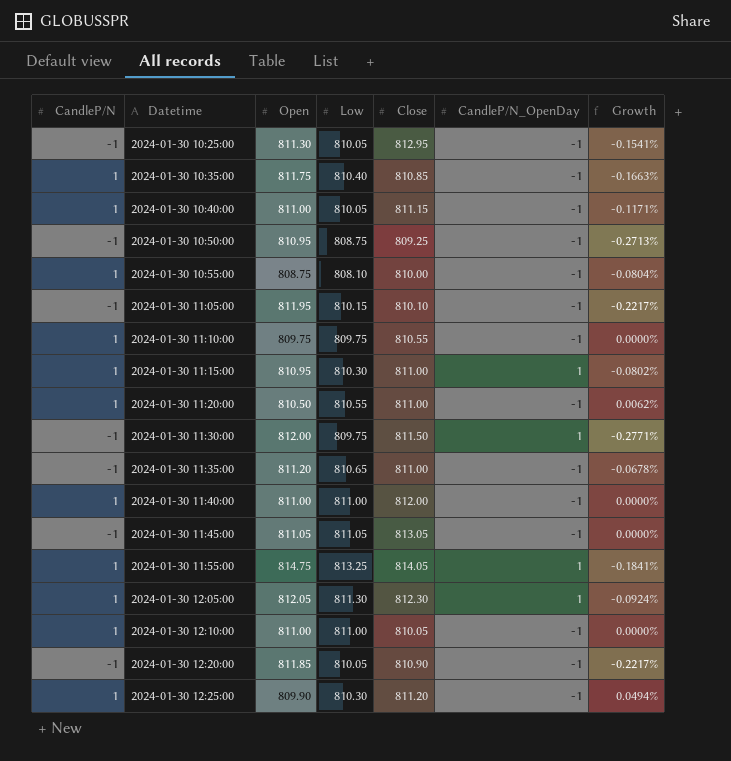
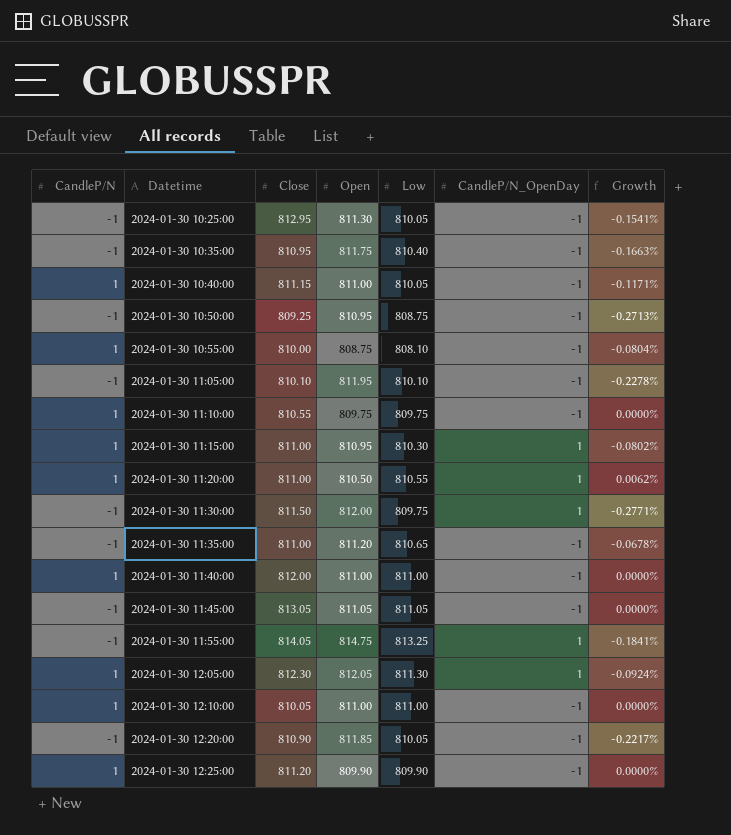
column Close | position: 5 -> 3
2024-01-30 10:35:00 | CandleP/N: 1 -> -1
2024-01-30 10:35:00 | Close: 810.85 -> 810.95
2024-01-30 11:05:00 | Low: 810.15 -> 810.10
2024-01-30 11:05:00 | Growth: -0.2217% -> -0.2278%
2024-01-30 11:20:00 | CandleP/N_OpenDay: -1 -> 1
2024-01-30 11:55:00 | CandleP/N: 1 -> -1
2024-01-30 12:25:00 | Low: 810.30 -> 809.90
2024-01-30 12:25:00 | Growth: 0.0494% -> 0.0000%

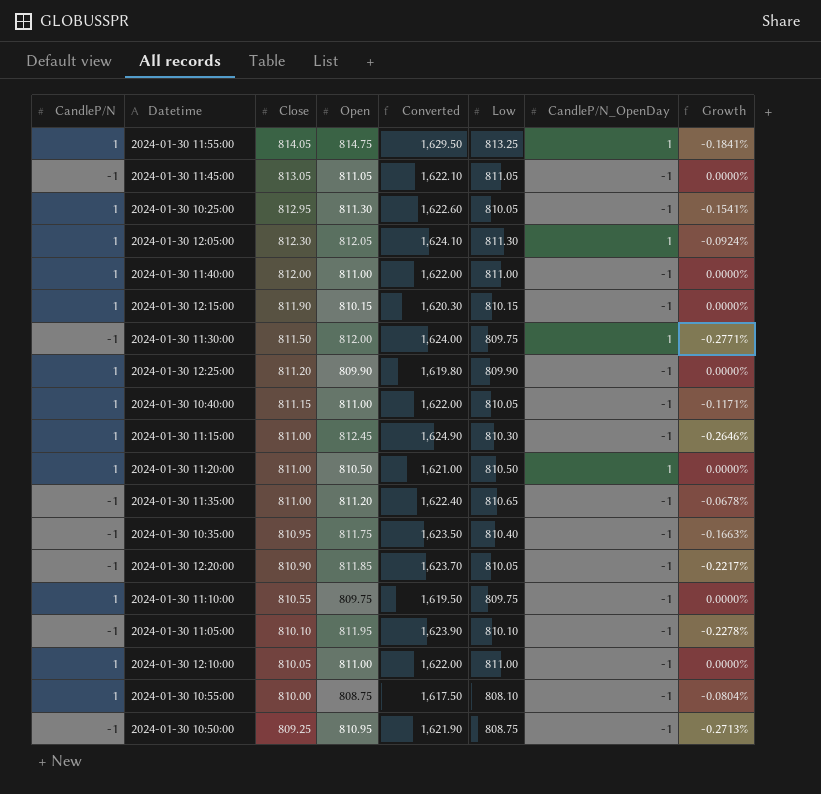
row order: Datetime ascending -> Close descending
column Converted | formula: none -> [Open] * 2
2024-01-30 11:55:00 | CandleP/N: -1 -> 1
2024-01-30 10:25:00 | CandleP/N: -1 -> 1
row 2024-01-30 12:15:00: none -> 1 | 811.90 | 810.15 | 1,620.30 | 810.15 | -1 | 0.0000%
2024-01-30 11:15:00 | Open: 810.95 -> 812.45
2024-01-30 11:15:00 | CandleP/N_OpenDay: 1 -> -1
2024-01-30 11:15:00 | Growth: -0.0802% -> -0.2646%
2024-01-30 11:20:00 | Low: 810.55 -> 810.50
2024-01-30 11:20:00 | Growth: 0.0062% -> 0.0000%

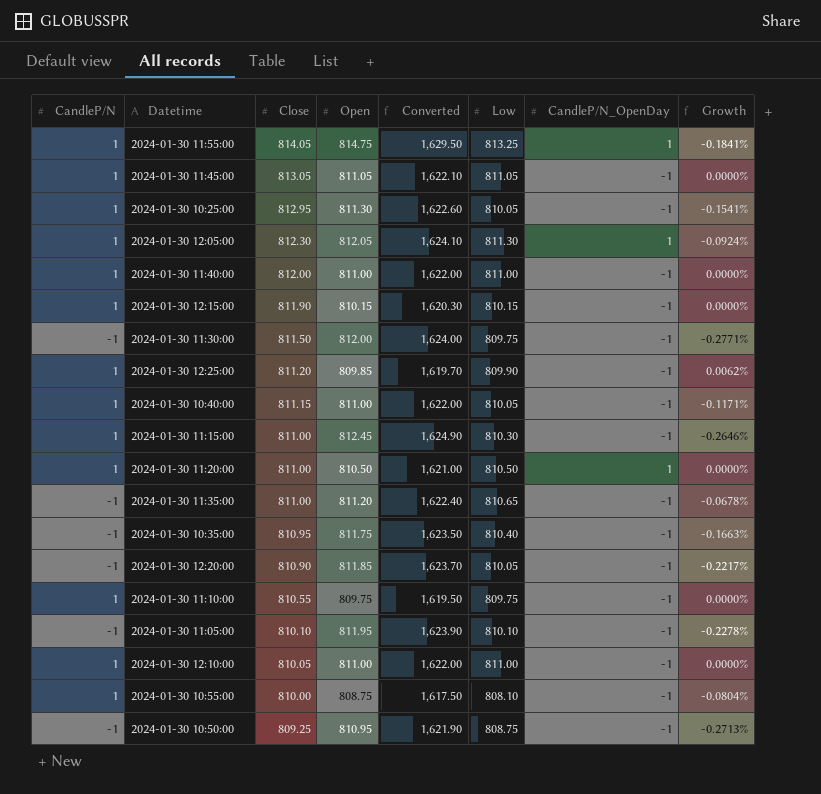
2024-01-30 11:45:00 | CandleP/N: -1 -> 1
2024-01-30 11:30:00 | CandleP/N_OpenDay: 1 -> -1
2024-01-30 12:25:00 | Open: 809.90 -> 809.85
2024-01-30 12:25:00 | Converted: 1,619.80 -> 1,619.70
2024-01-30 12:25:00 | Growth: 0.0000% -> 0.0062%

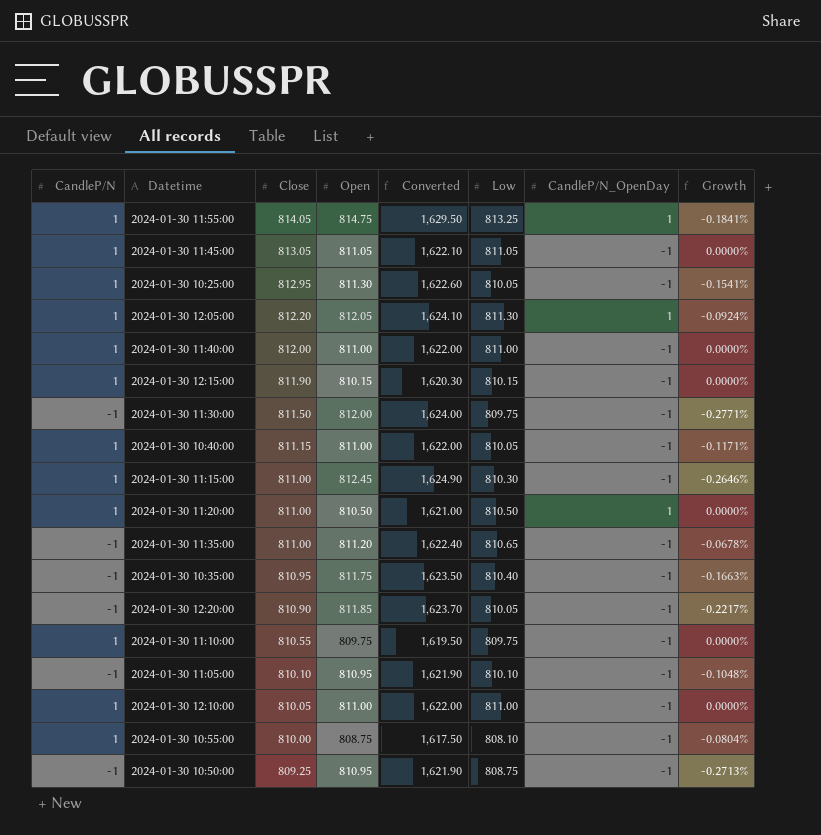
row 2024-01-30 12:25:00: 1 | 811.20 | 809.85 | 1,619.70 | 809.90 | -1 | 0.0062% -> none
2024-01-30 12:05:00 | Close: 812.30 -> 812.20
2024-01-30 11:05:00 | Open: 811.95 -> 810.95
2024-01-30 11:05:00 | Converted: 1,623.90 -> 1,621.90
2024-01-30 11:05:00 | Growth: -0.2278% -> -0.1048%

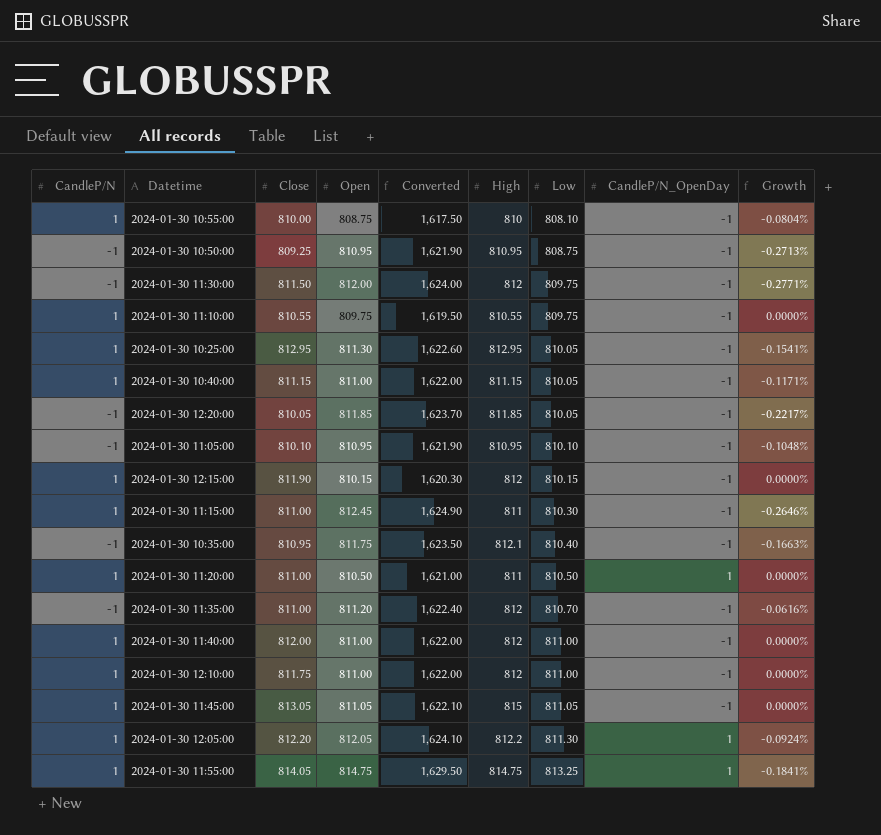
row order: Close descending -> Low ascending
column High | position: none -> 6
2024-01-30 12:20:00 | Close: 810.90 -> 810.05
2024-01-30 11:35:00 | Low: 810.65 -> 810.70
2024-01-30 11:35:00 | Growth: -0.0678% -> -0.0616%
2024-01-30 12:10:00 | Close: 810.05 -> 811.75

